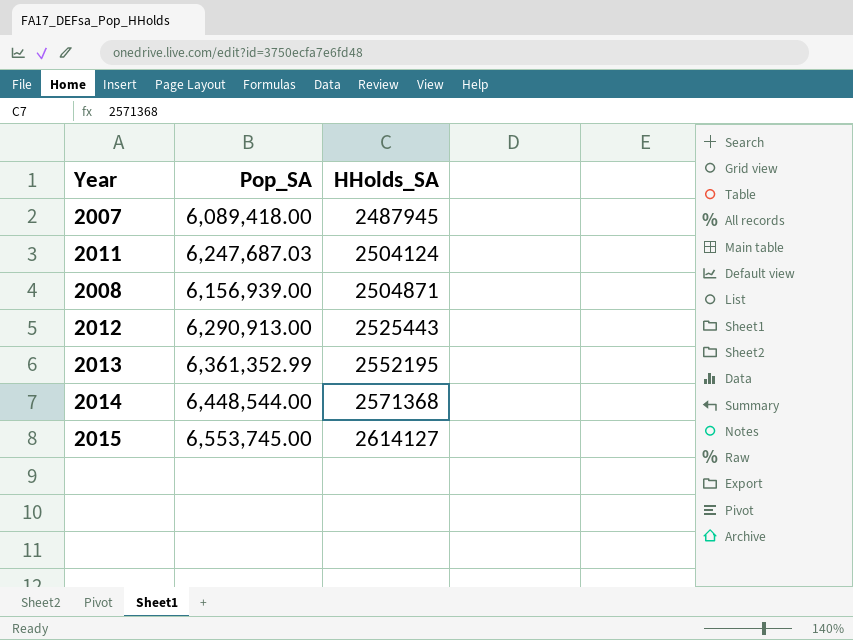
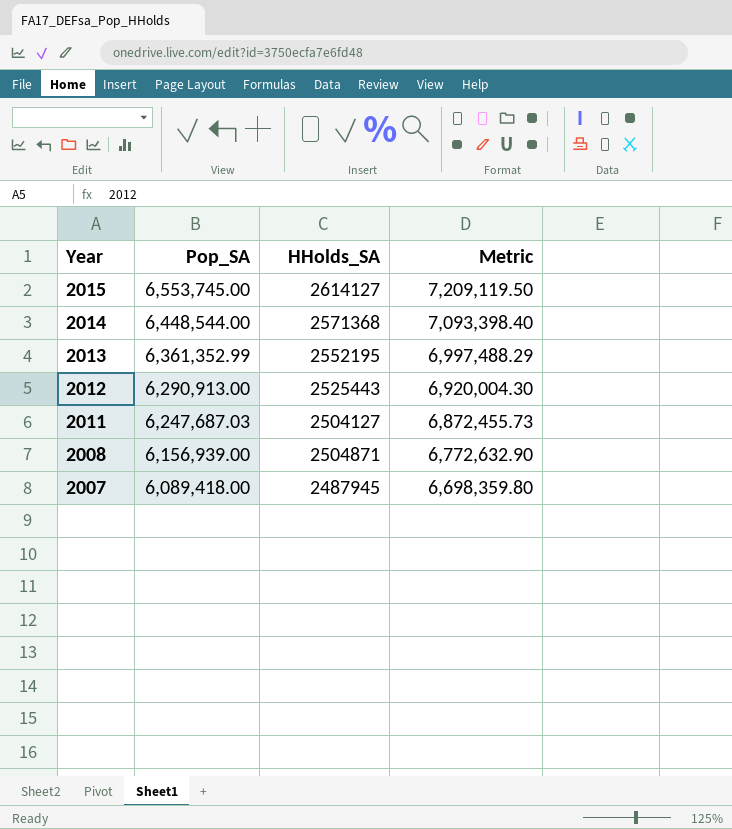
row order: HHolds_SA ascending -> Year descending
column Metric | formula: none -> [Pop_SA] * 1.1
2011 | HHolds_SA: 2504124 -> 2504127

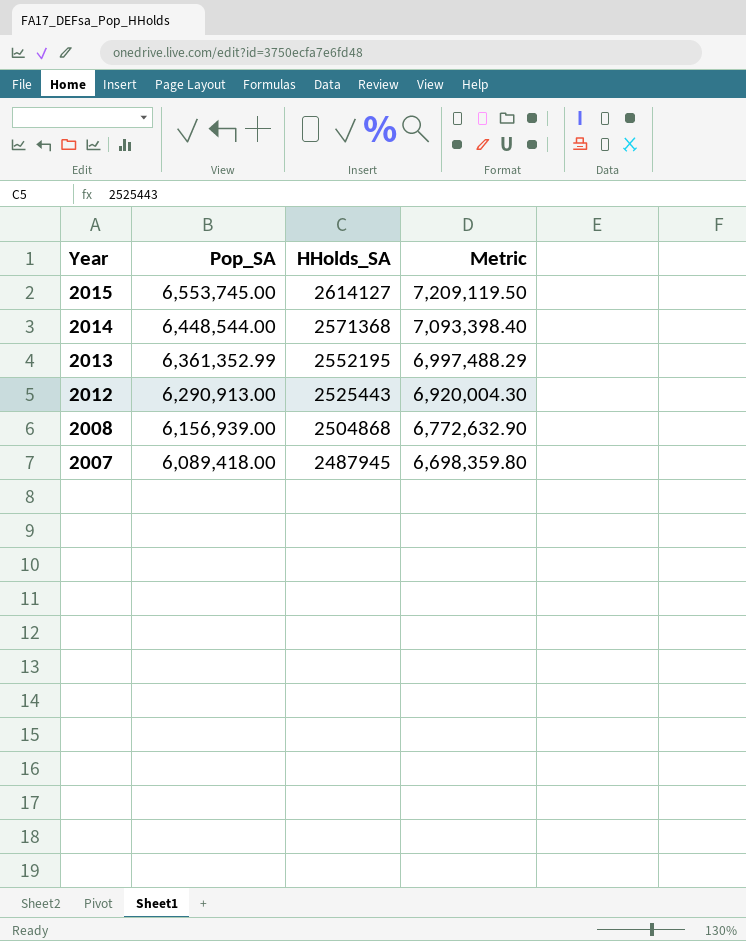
row 2011: 6,247,687.03 | 2504127 | 6,872,455.73 -> none
2008 | HHolds_SA: 2504871 -> 2504868

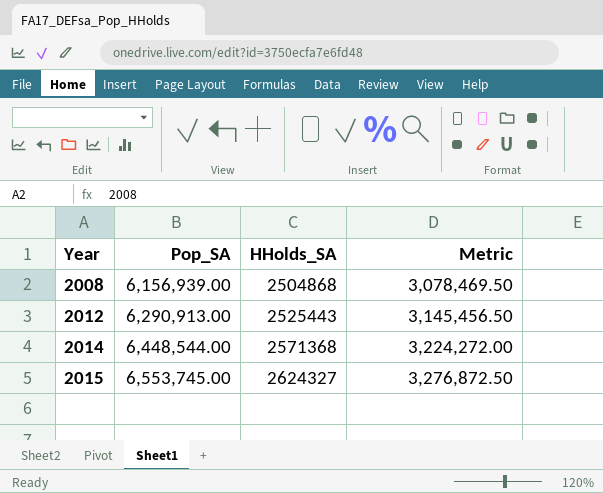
row order: Year descending -> Year ascending
column Metric | formula: [Pop_SA] * 1.1 -> [Pop_SA] * 0.5
row 2013: 6,361,352.99 | 2552195 | 6,997,488.29 -> none
row 2007: 6,089,418.00 | 2487945 | 6,698,359.80 -> none
2015 | HHolds_SA: 2614127 -> 2624327

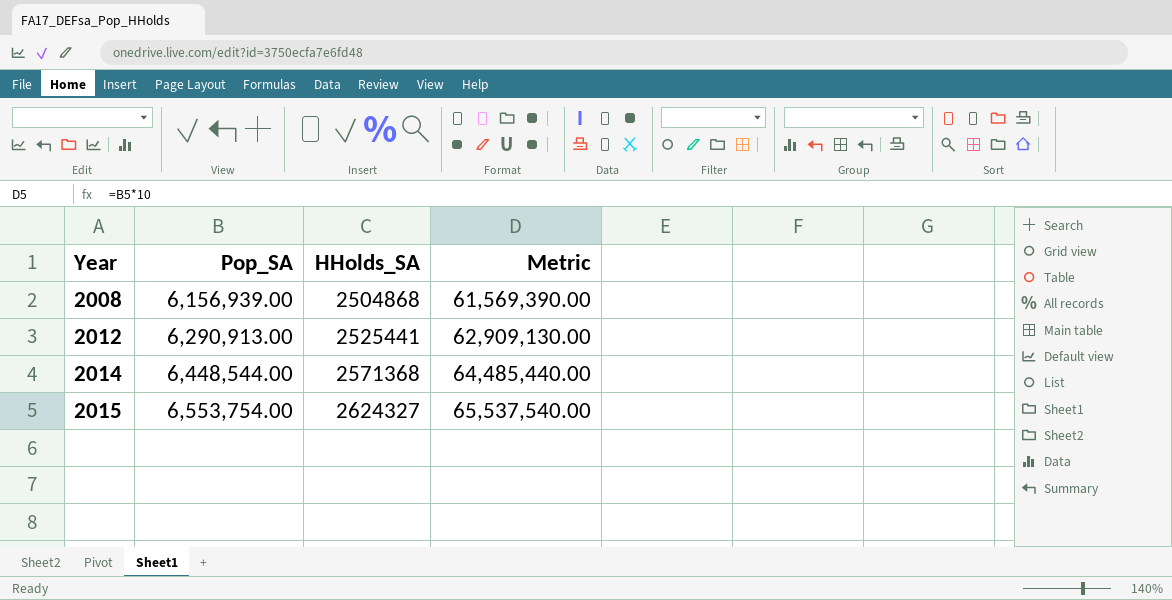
column Metric | formula: [Pop_SA] * 0.5 -> [Pop_SA] * 10
2012 | HHolds_SA: 2525443 -> 2525441
2015 | Pop_SA: 6,553,745.00 -> 6,553,754.00

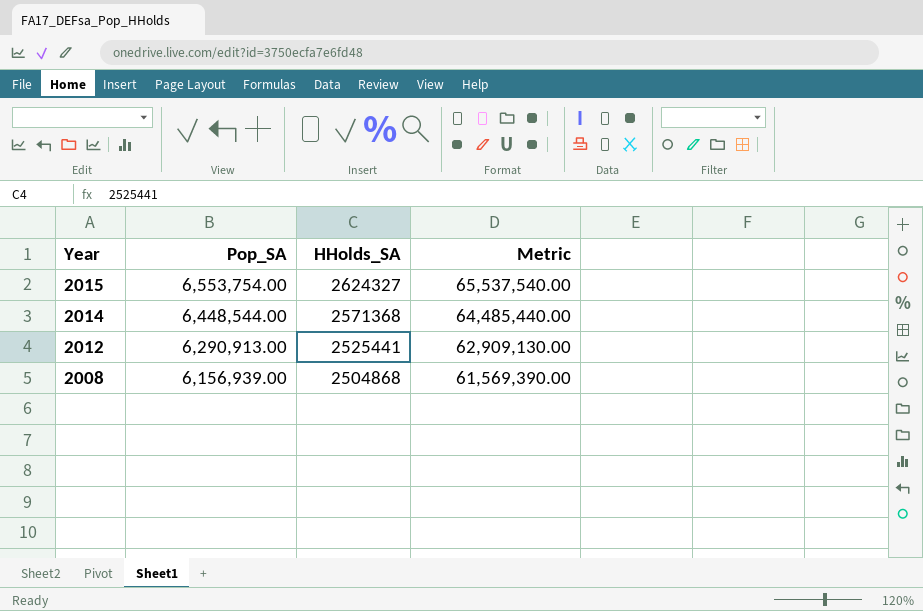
row order: Year ascending -> Year descending

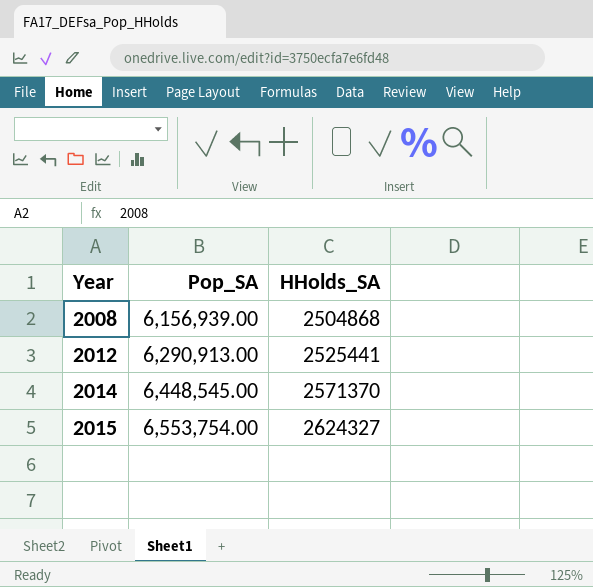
row order: Year descending -> Year ascending
column Metric | formula: [Pop_SA] * 10 -> none
2014 | Pop_SA: 6,448,544.00 -> 6,448,545.00
2014 | HHolds_SA: 2571368 -> 2571370

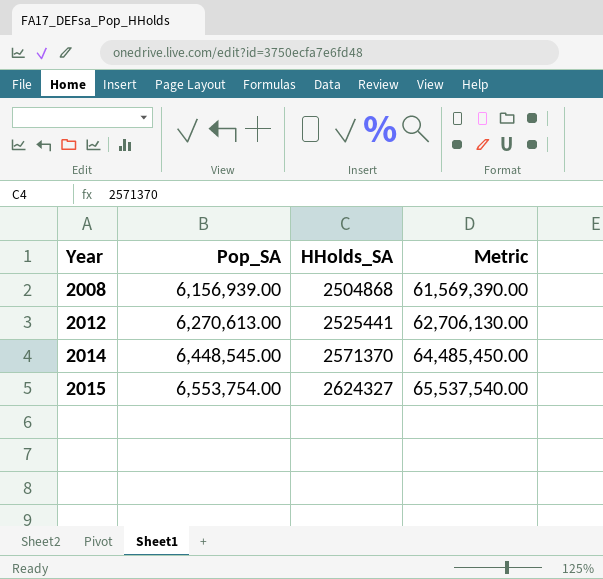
column Metric | formula: none -> [Pop_SA] * 10
2012 | Pop_SA: 6,290,913.00 -> 6,270,613.00

